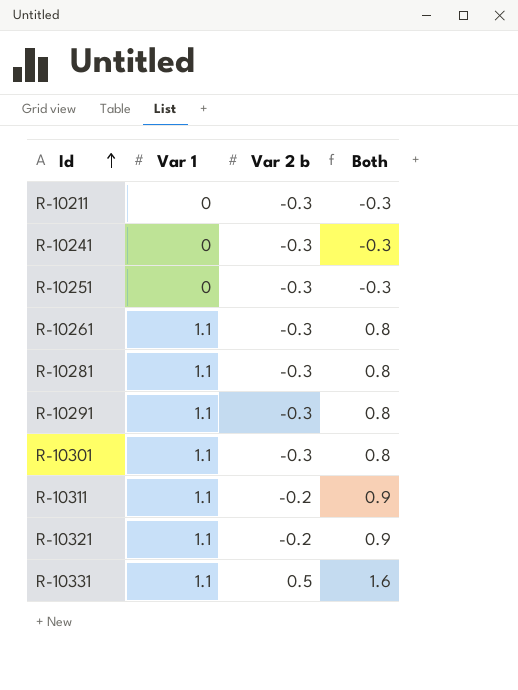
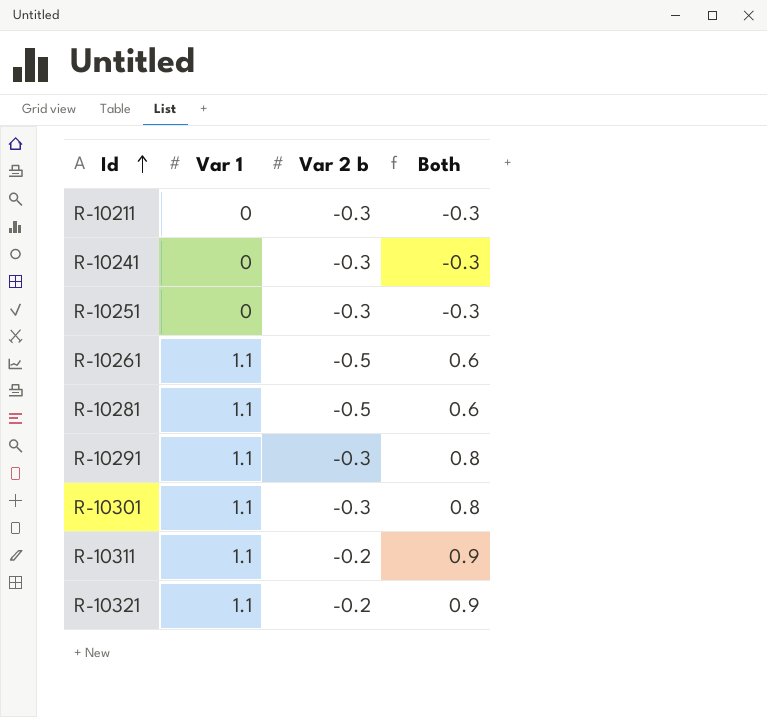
row R-10331: 1.1 | 0.5 | 1.6 -> none
R-10261 | Var 2 b: -0.3 -> -0.5
R-10261 | Both: 0.8 -> 0.6
R-10281 | Var 2 b: -0.3 -> -0.5
R-10281 | Both: 0.8 -> 0.6

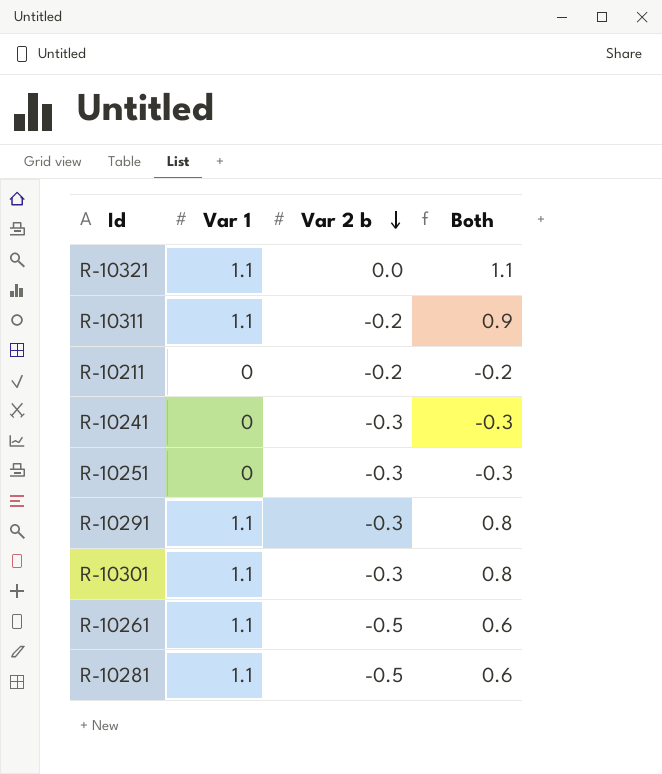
row order: Id ascending -> Var 2 b descending
R-10321 | Var 2 b: -0.2 -> 0.0
R-10321 | Both: 0.9 -> 1.1
R-10211 | Var 2 b: -0.3 -> -0.2
R-10211 | Both: -0.3 -> -0.2

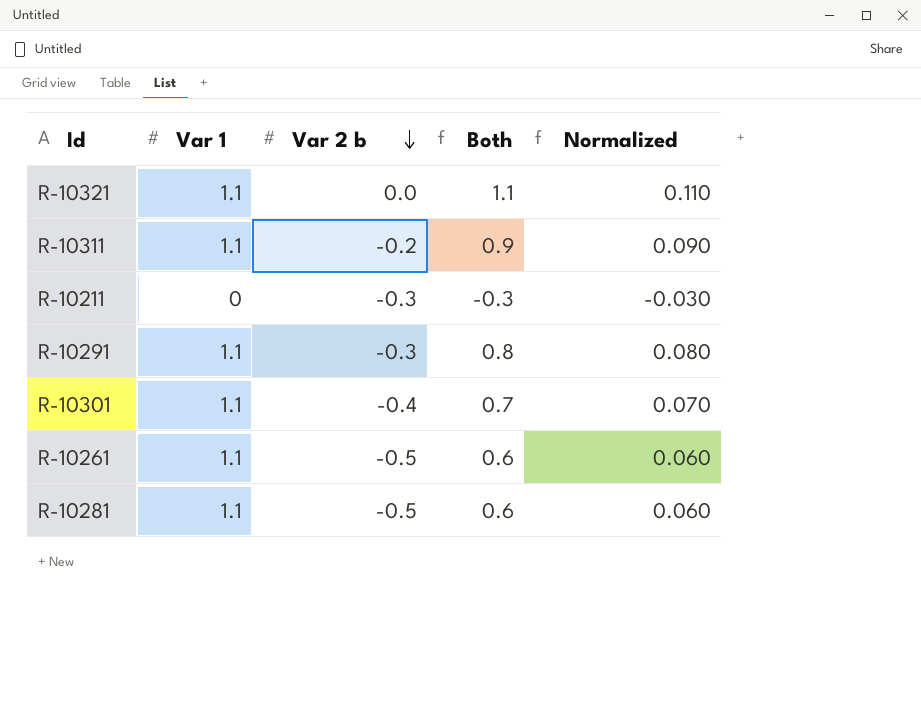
column Normalized | formula: none -> [Both] * 0.1
row R-10241: 0 | -0.3 | -0.3 -> none
row R-10251: 0 | -0.3 | -0.3 -> none
R-10211 | Var 2 b: -0.2 -> -0.3
R-10211 | Both: -0.2 -> -0.3
R-10301 | Var 2 b: -0.3 -> -0.4
R-10301 | Both: 0.8 -> 0.7

